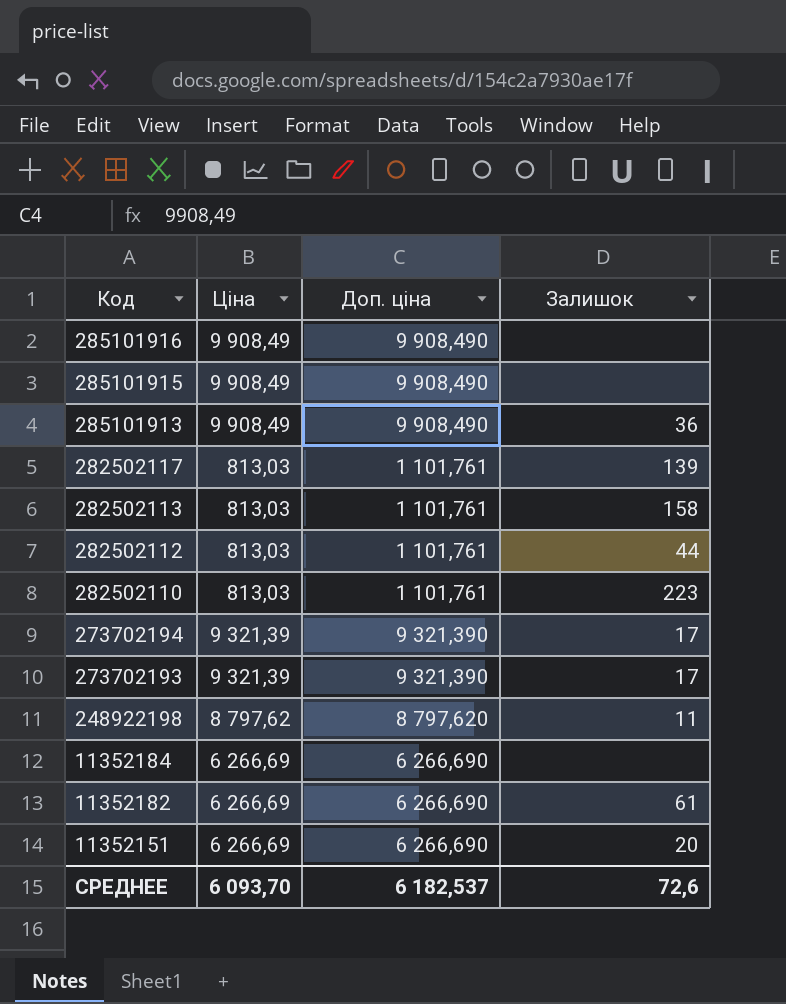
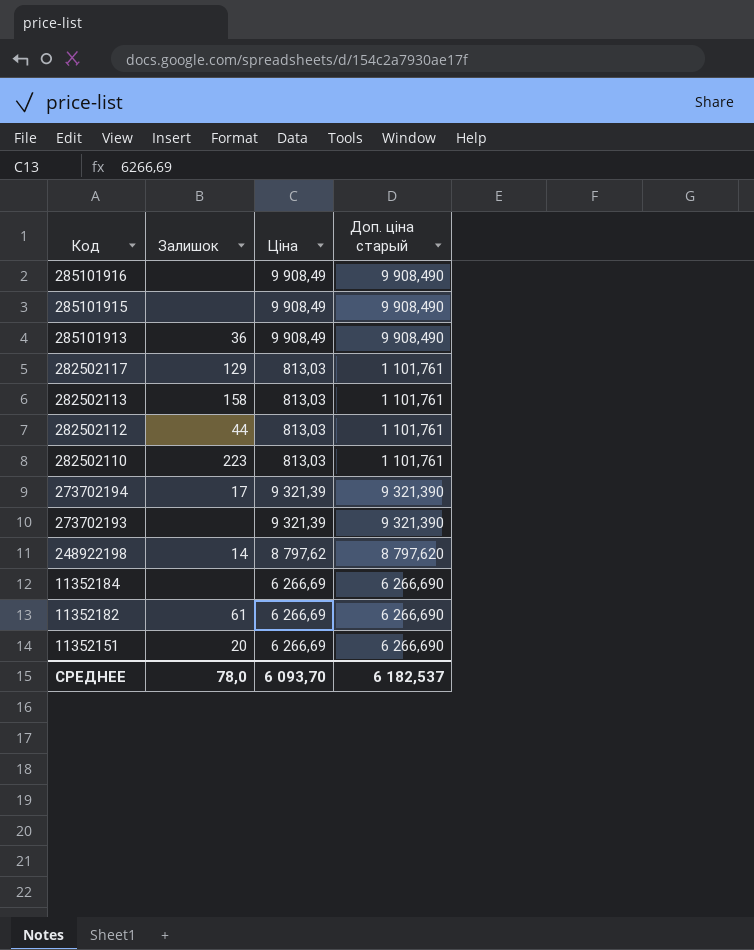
column Залишок | position: 4 -> 2
column name: Доп. ціна -> Доп. ціна старый
282502117 | Залишок: 139 -> 129
273702193 | Залишок: 17 -> none
248922198 | Залишок: 11 -> 14
СРЕДНЕЕ | Залишок: 72,6 -> 78,0

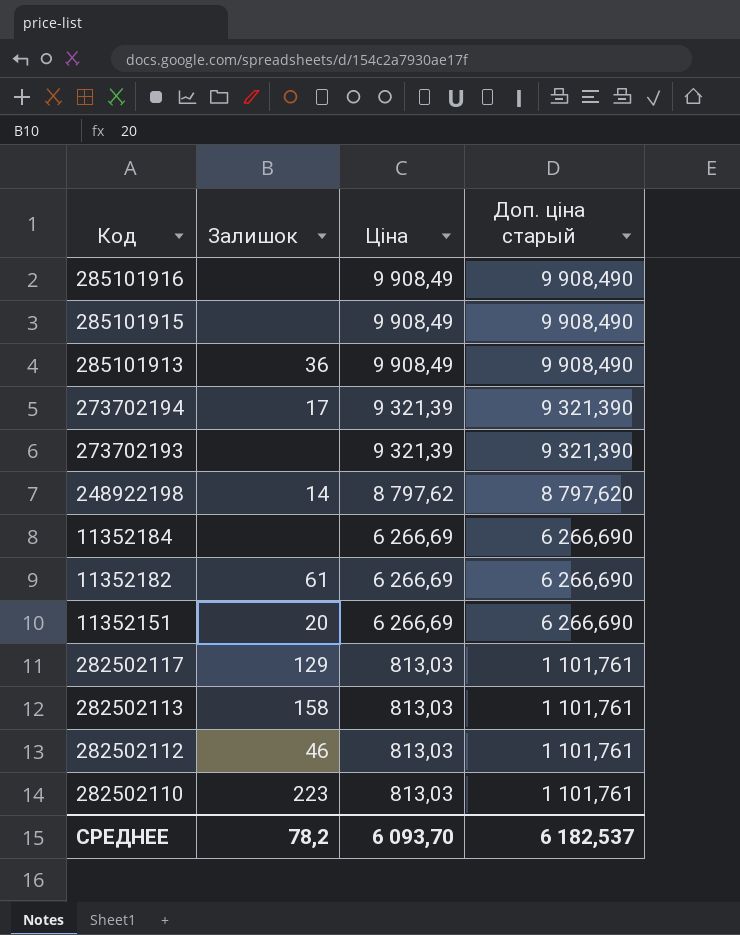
row order: Код descending -> Ціна descending
282502112 | Залишок: 44 -> 46
СРЕДНЕЕ | Залишок: 78,0 -> 78,2

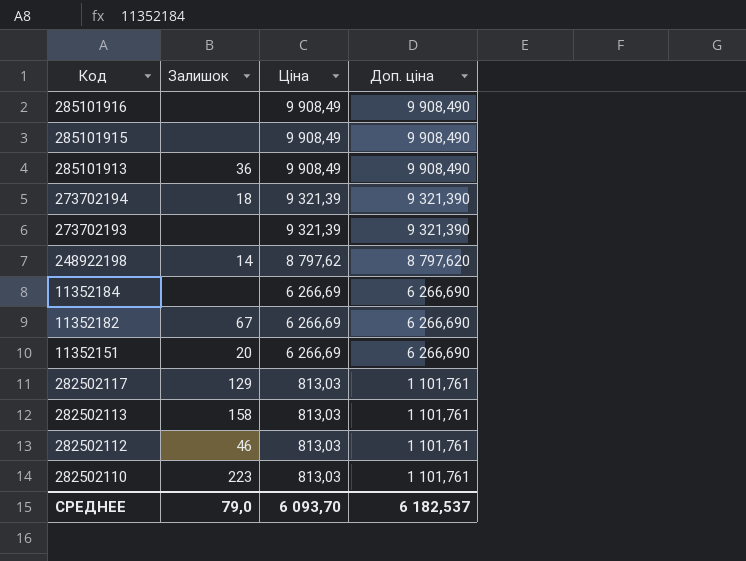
column name: Доп. ціна старый -> Доп. ціна
273702194 | Залишок: 17 -> 18
11352182 | Залишок: 61 -> 67
СРЕДНЕЕ | Залишок: 78,2 -> 79,0

